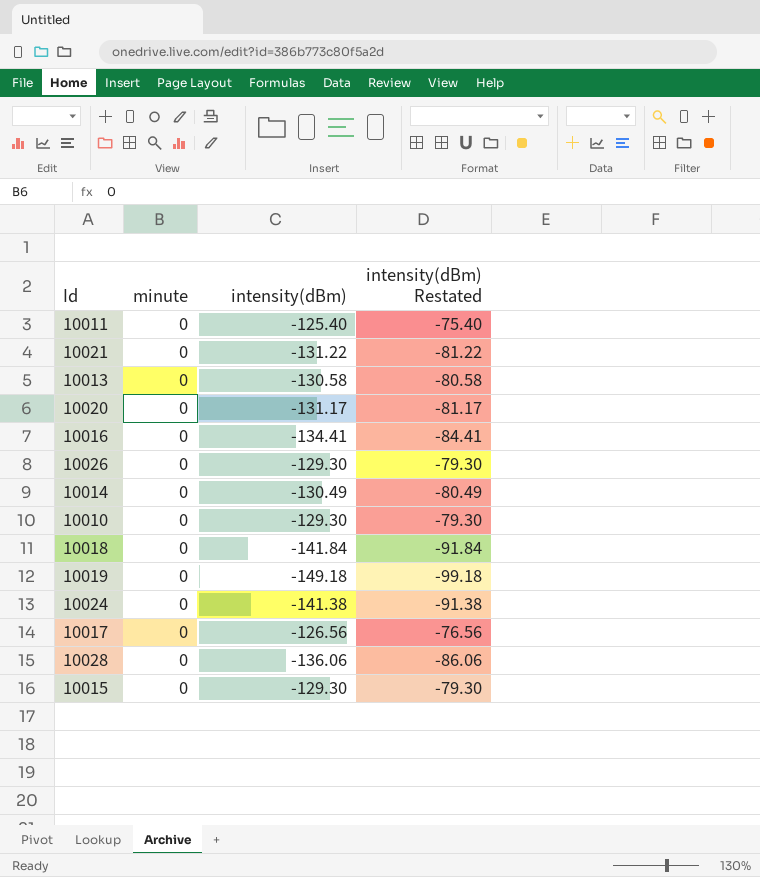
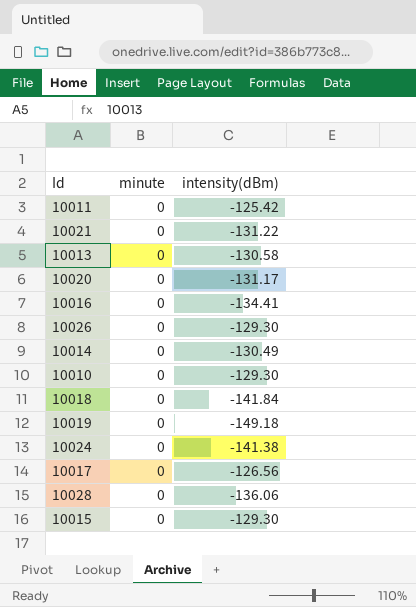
column intensity(dBm) Restated | formula: [intensity(dBm)] + 50 -> none
10011 | intensity(dBm): -125.40 -> -125.42

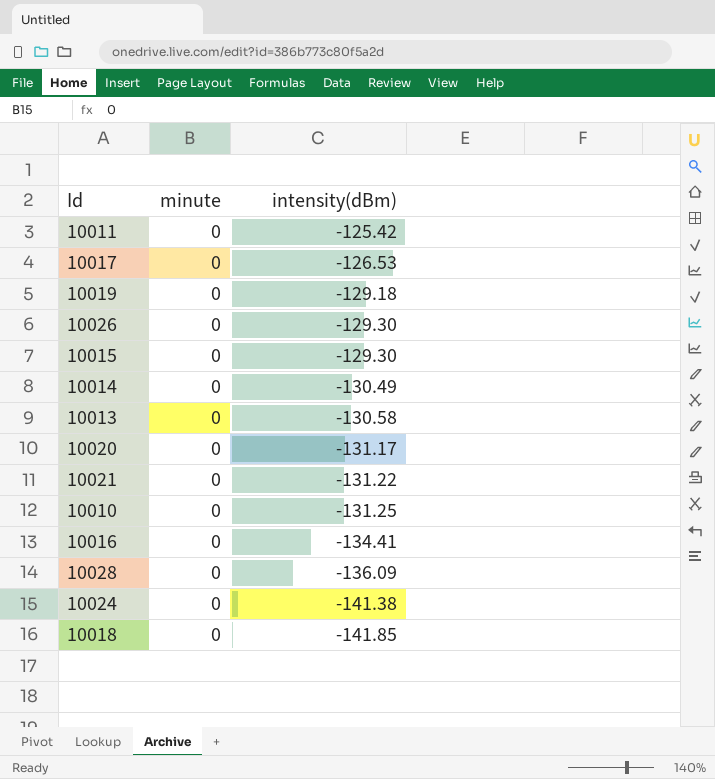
row order: none -> intensity(dBm) descending
10017 | intensity(dBm): -126.56 -> -126.53
10019 | intensity(dBm): -149.18 -> -129.18
10010 | intensity(dBm): -129.30 -> -131.25
10028 | intensity(dBm): -136.06 -> -136.09
10018 | intensity(dBm): -141.84 -> -141.85

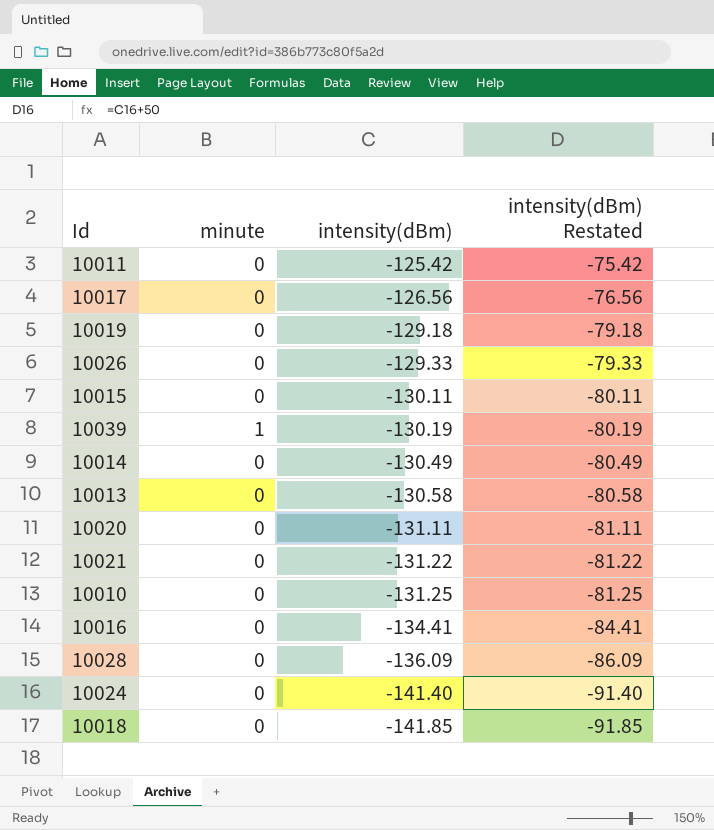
column intensity(dBm) Restated | formula: none -> [intensity(dBm)] + 50
10017 | intensity(dBm): -126.53 -> -126.56
10026 | intensity(dBm): -129.30 -> -129.33
10015 | intensity(dBm): -129.30 -> -130.11
row 10039: none -> 1 | -130.19 | -80.19
10020 | intensity(dBm): -131.17 -> -131.11
10024 | intensity(dBm): -141.38 -> -141.40

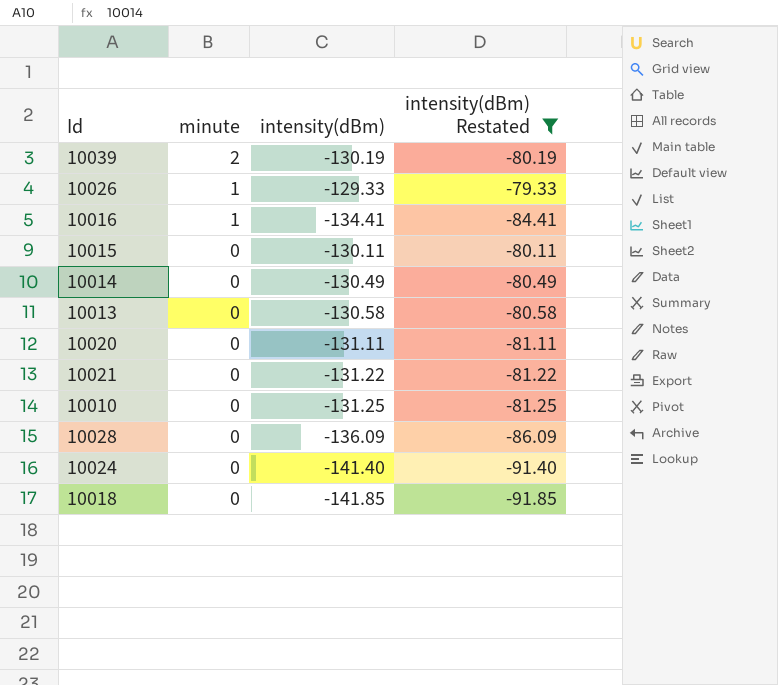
filter: none -> intensity(dBm) Restated <= -79.33
row order: intensity(dBm) descending -> minute descending
10039 | minute: 1 -> 2
10026 | minute: 0 -> 1
10016 | minute: 0 -> 1

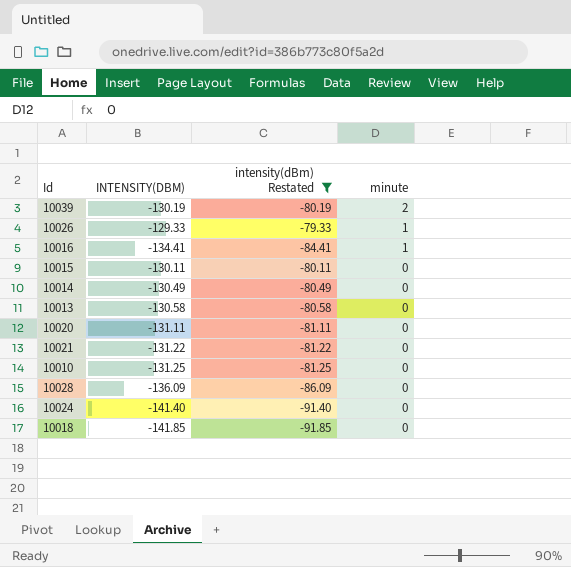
column name: intensity(dBm) -> INTENSITY(DBM)
column minute | position: 2 -> 4

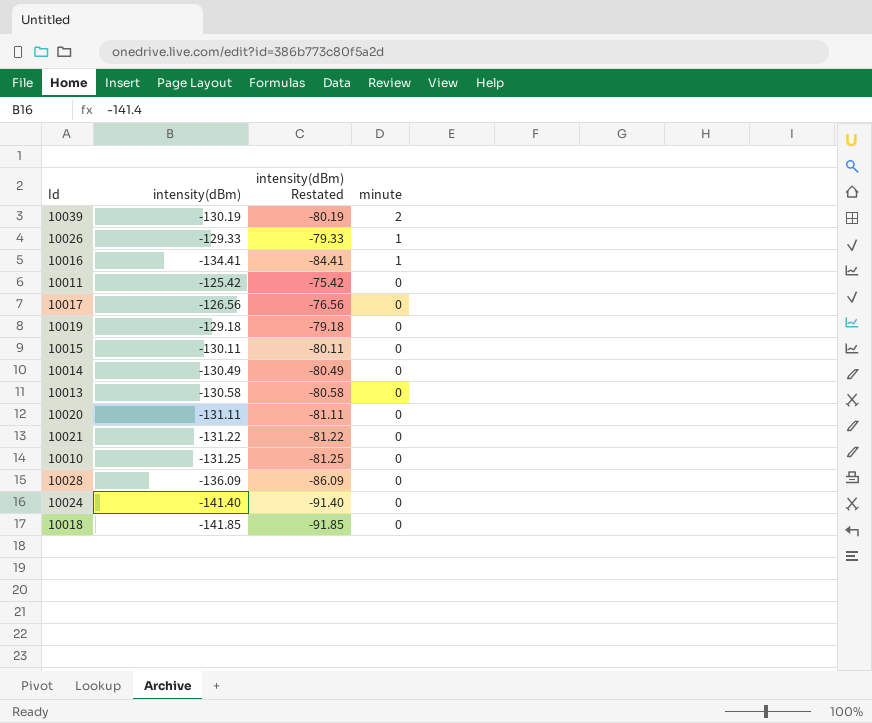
filter: intensity(dBm) Restated <= -79.33 -> none
column name: INTENSITY(DBM) -> intensity(dBm)

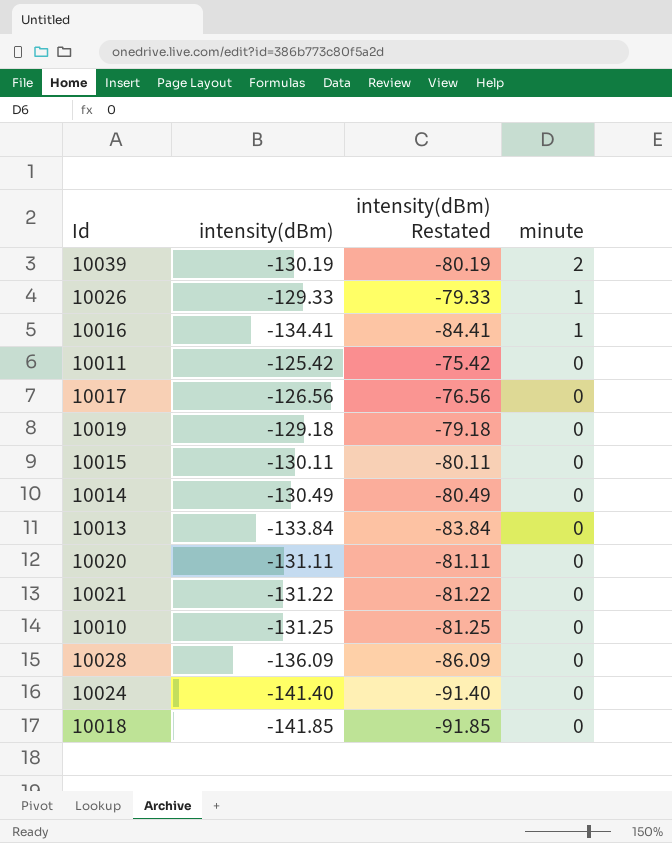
10013 | intensity(dBm): -130.58 -> -133.84
10013 | intensity(dBm) Restated: -80.58 -> -83.84

